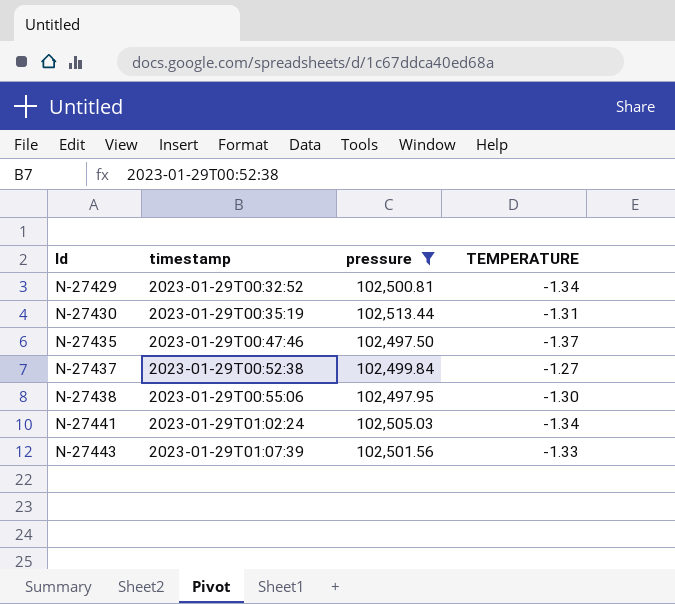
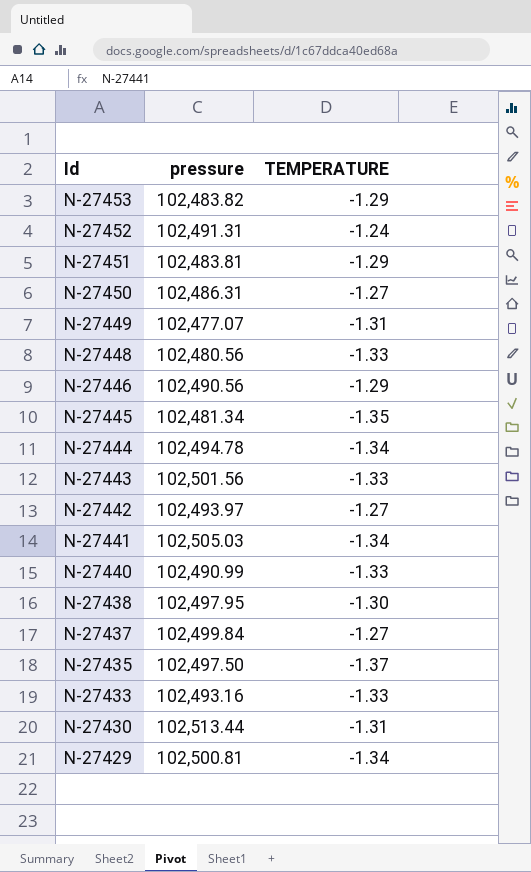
filter: pressure >= 102,497.50 -> none
row order: Id ascending -> Id descending
column timestamp | position: 2 -> none

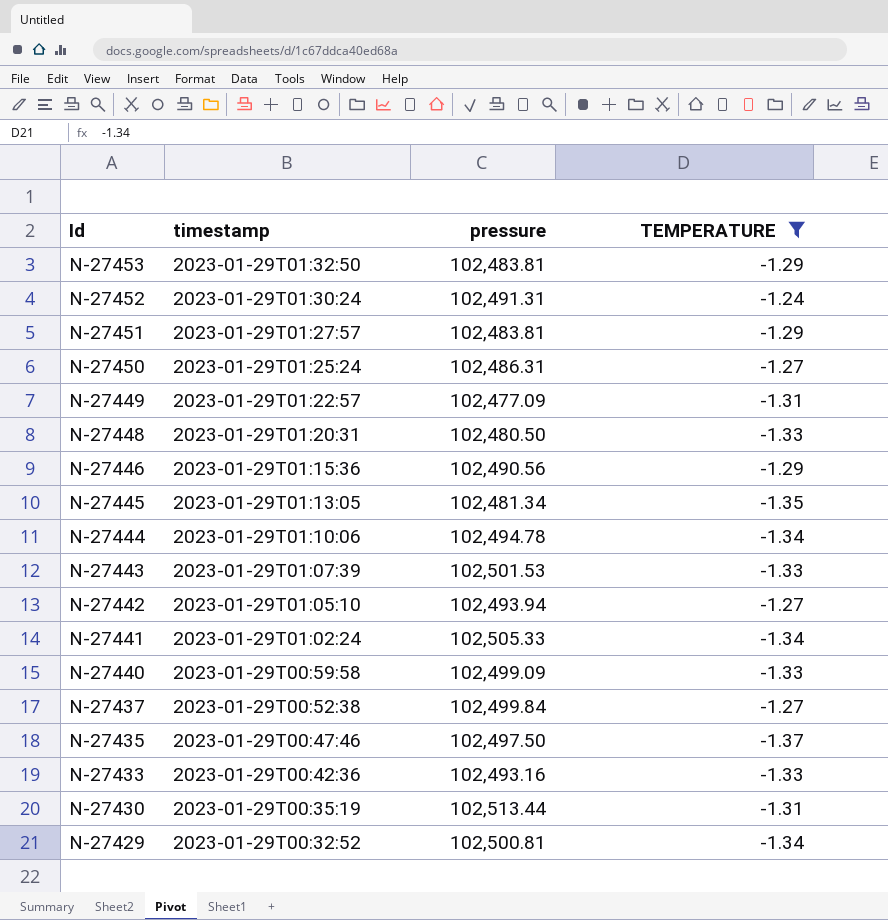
filter: none -> TEMPERATURE != -1.30
column timestamp | position: none -> 2
N-27453 | pressure: 102,483.82 -> 102,483.81
N-27449 | pressure: 102,477.07 -> 102,477.09
N-27448 | pressure: 102,480.56 -> 102,480.50
N-27443 | pressure: 102,501.56 -> 102,501.53
N-27442 | pressure: 102,493.97 -> 102,493.94
N-27441 | pressure: 102,505.03 -> 102,505.33
N-27440 | pressure: 102,490.99 -> 102,499.09

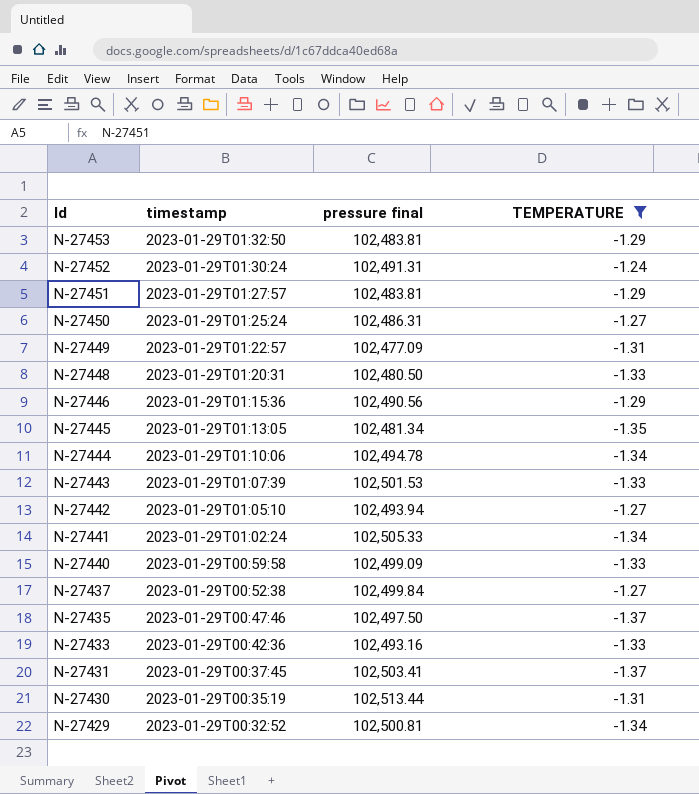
column name: pressure -> pressure final
row N-27431: none -> 2023-01-29T00:37:45 | 102,503.41 | -1.37

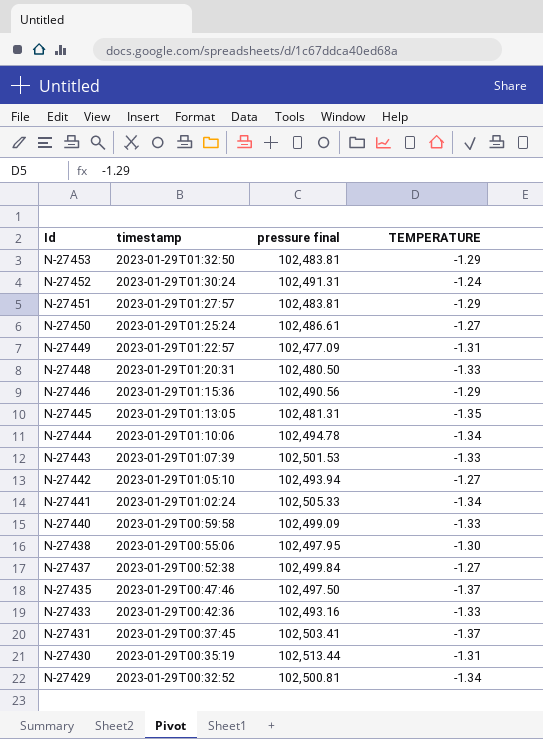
filter: TEMPERATURE != -1.30 -> none
N-27450 | pressure final: 102,486.31 -> 102,486.61
N-27445 | pressure final: 102,481.34 -> 102,481.31

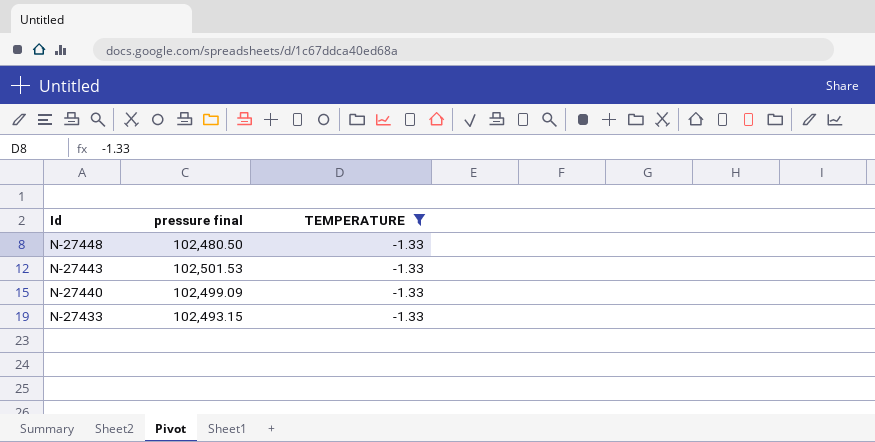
filter: none -> TEMPERATURE = -1.33
column timestamp | position: 2 -> none
N-27433 | pressure final: 102,493.16 -> 102,493.15

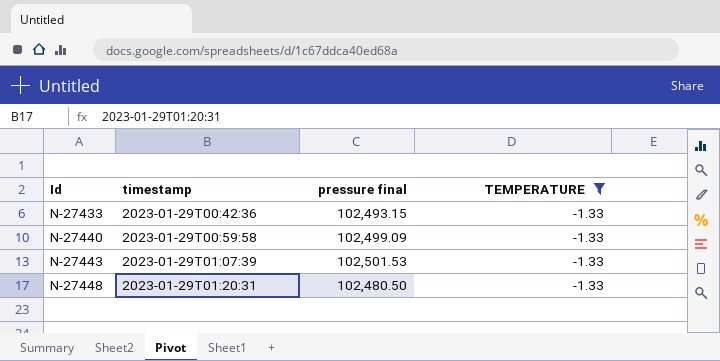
row order: Id descending -> Id ascending
column timestamp | position: none -> 2

